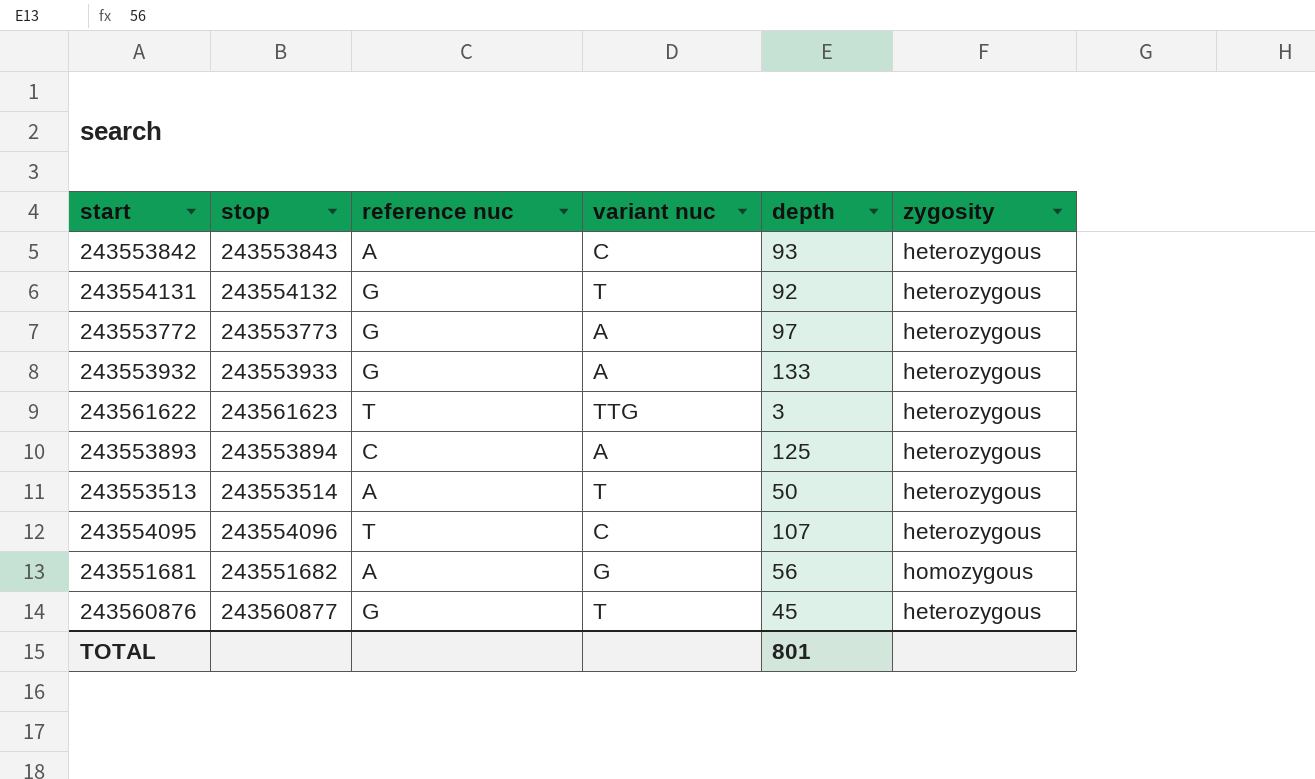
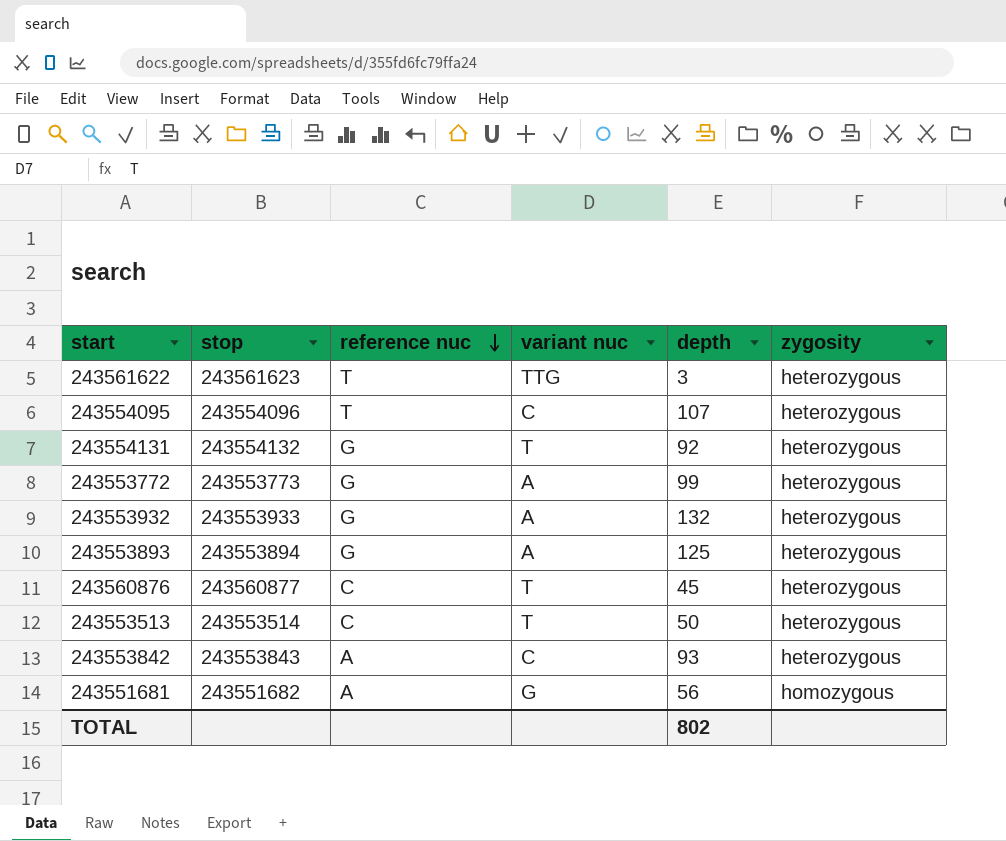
row order: none -> reference nuc descending
243553772 | depth: 97 -> 99
243553932 | depth: 133 -> 132
243553893 | reference nuc: C -> G
243560876 | reference nuc: G -> C
243553513 | reference nuc: A -> C
TOTAL | depth: 801 -> 802

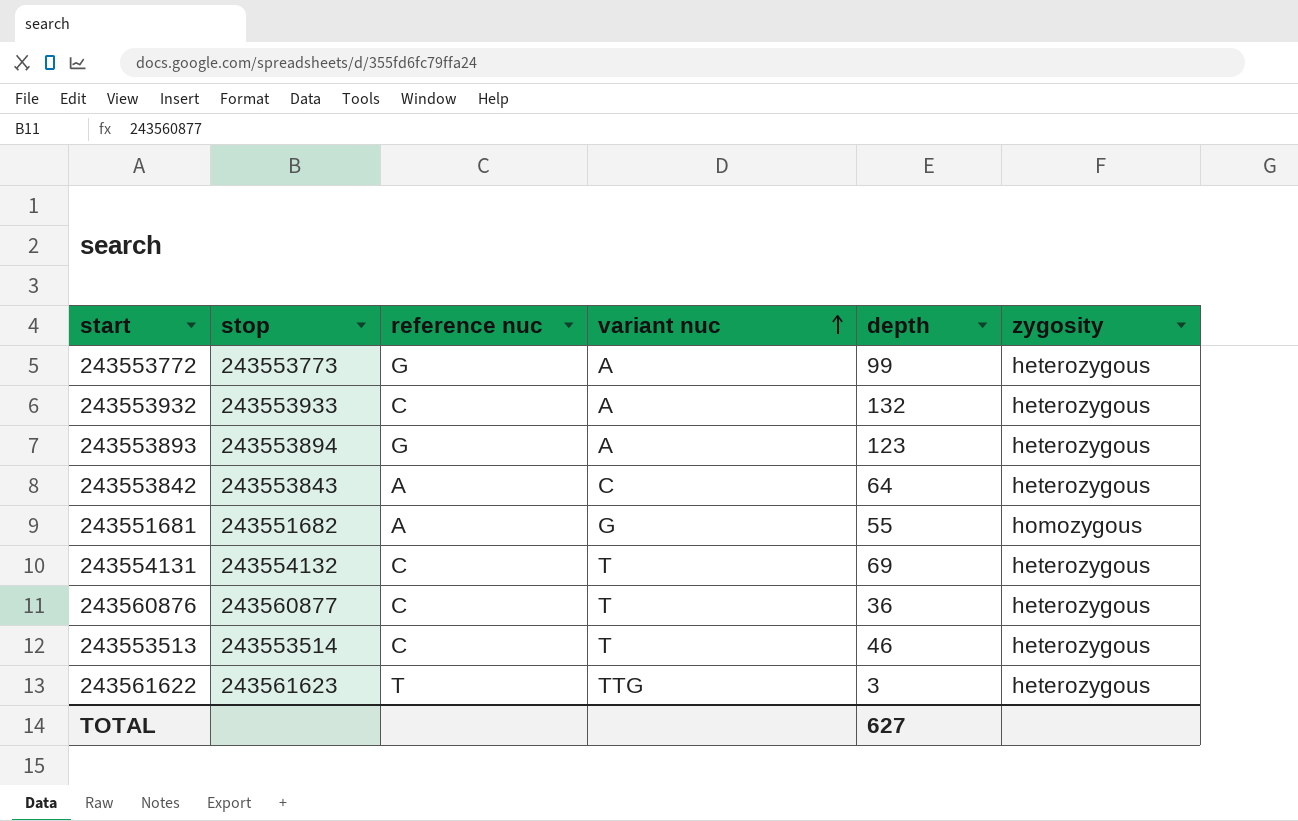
row order: reference nuc descending -> variant nuc ascending
row 243554095: 243554096 | T | C | 107 | heterozygous -> none
243553932 | reference nuc: G -> C
243553893 | depth: 125 -> 123
243553842 | depth: 93 -> 64
243551681 | depth: 56 -> 55
243554131 | reference nuc: G -> C
243554131 | depth: 92 -> 69
243560876 | depth: 45 -> 36
243553513 | depth: 50 -> 46
TOTAL | depth: 802 -> 627

